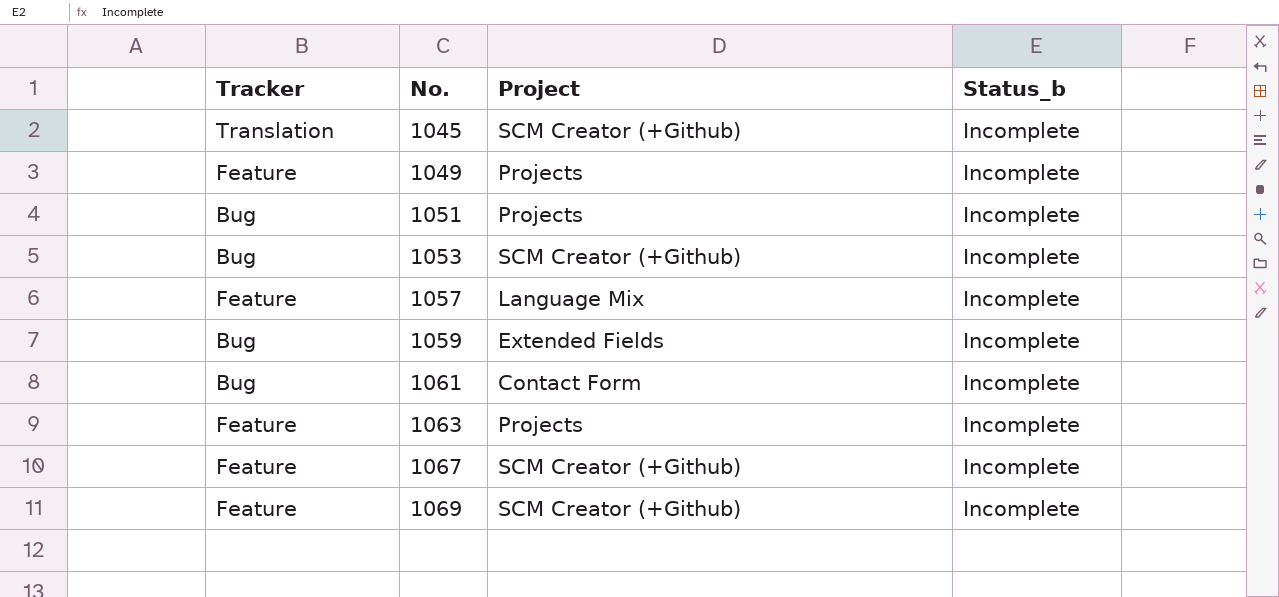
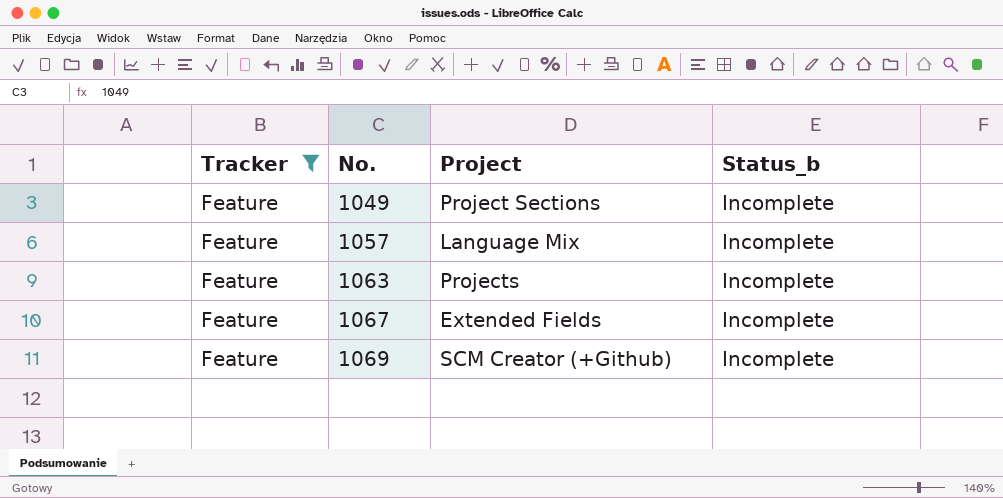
filter: none -> Tracker = Feature
1049 | Project: Projects -> Project Sections
1067 | Project: SCM Creator (+Github) -> Extended Fields

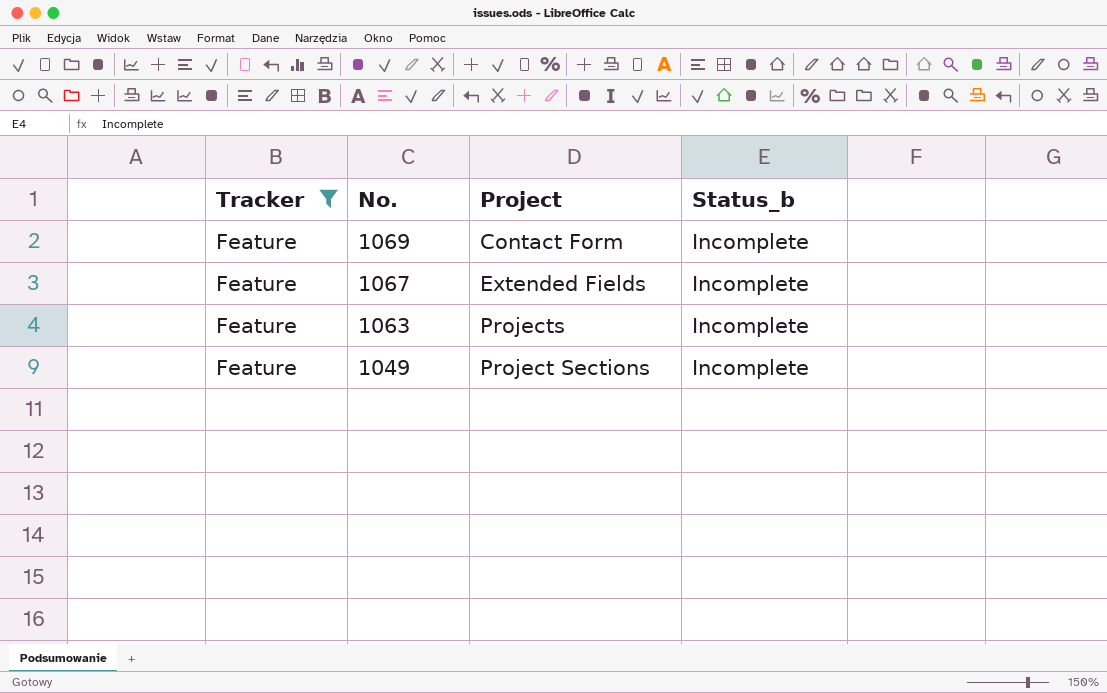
row order: No. ascending -> No. descending
row 1057: Feature | Language Mix | Incomplete -> none
1069 | Project: SCM Creator (+Github) -> Contact Form

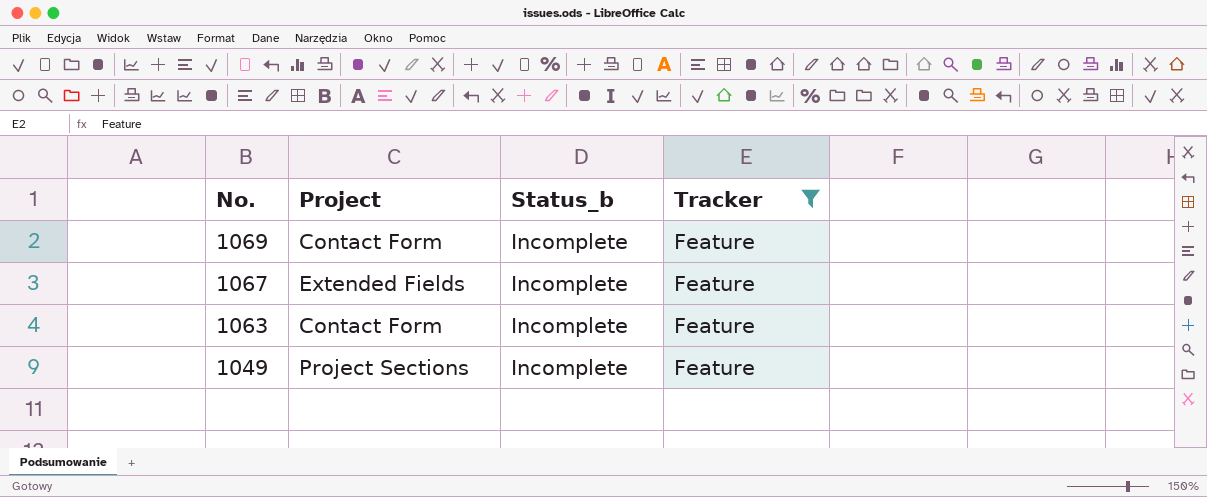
column Tracker | position: 1 -> 4
1063 | Project: Projects -> Contact Form

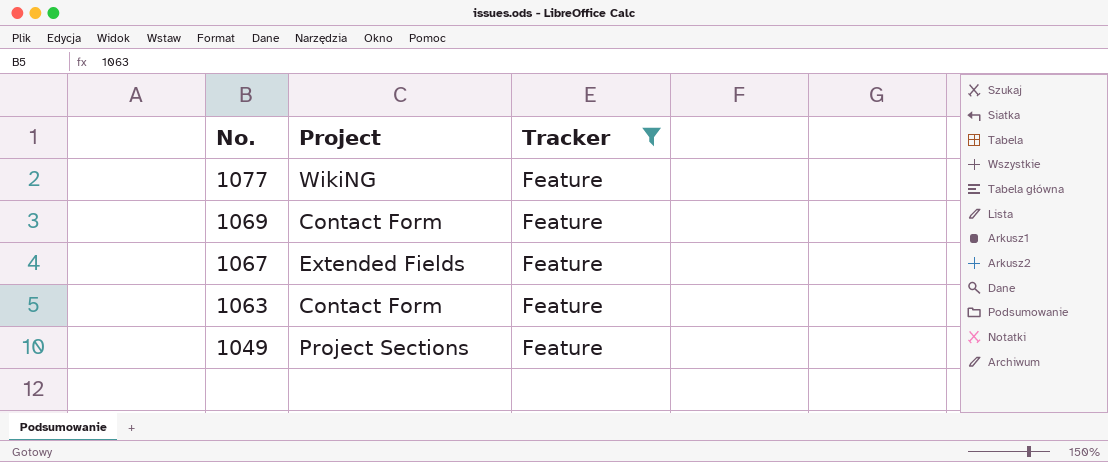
column Status_b | position: 3 -> none
row 1077: none -> WikiNG | Feature

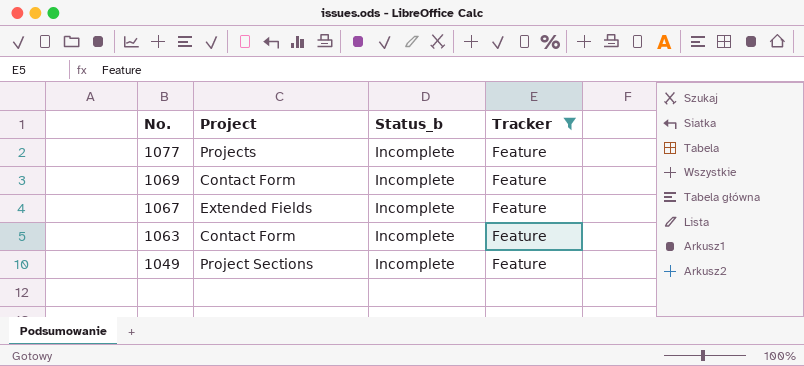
column Status_b | position: none -> 3
1077 | Project: WikiNG -> Projects

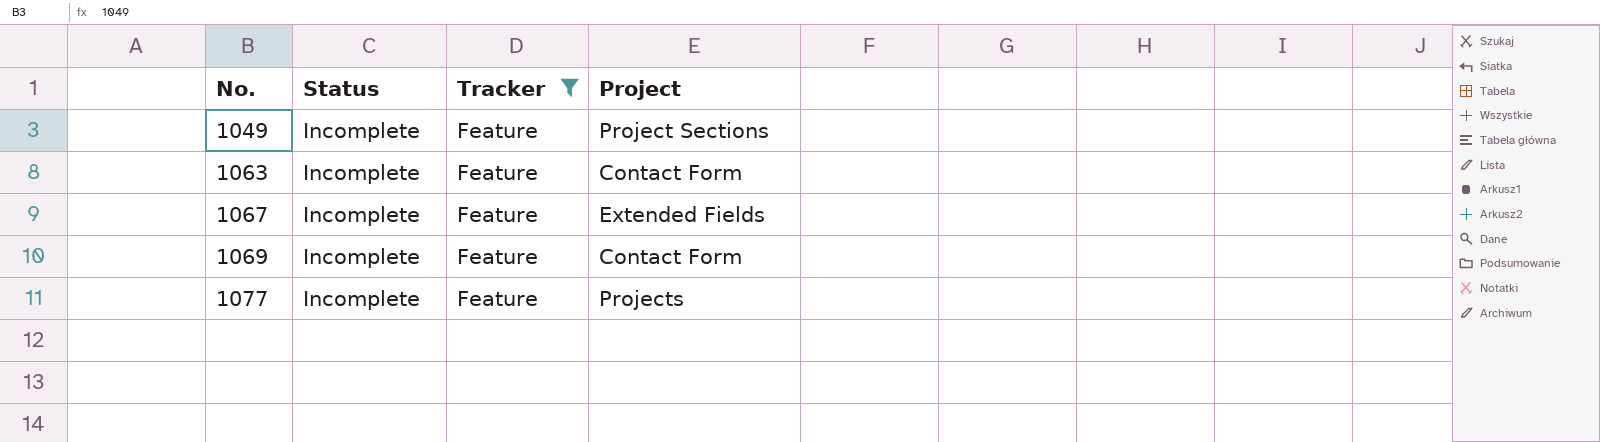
row order: No. descending -> No. ascending
column name: Status_b -> Status
column Project | position: 2 -> 4

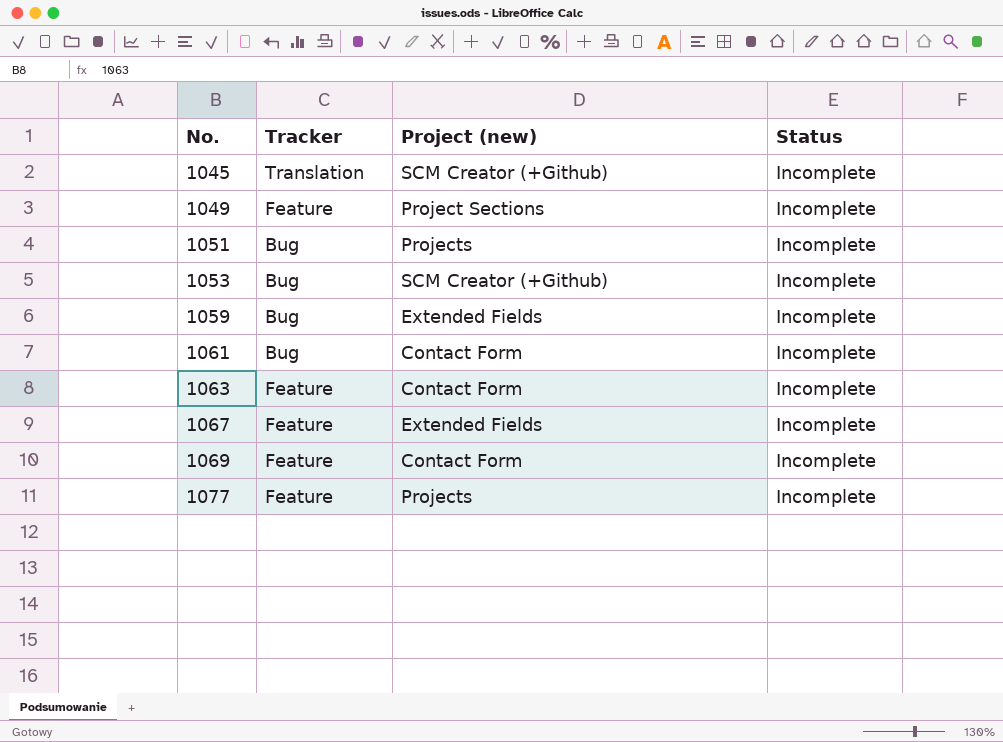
filter: Tracker = Feature -> none
column name: Project -> Project (new)
column Status | position: 2 -> 4

